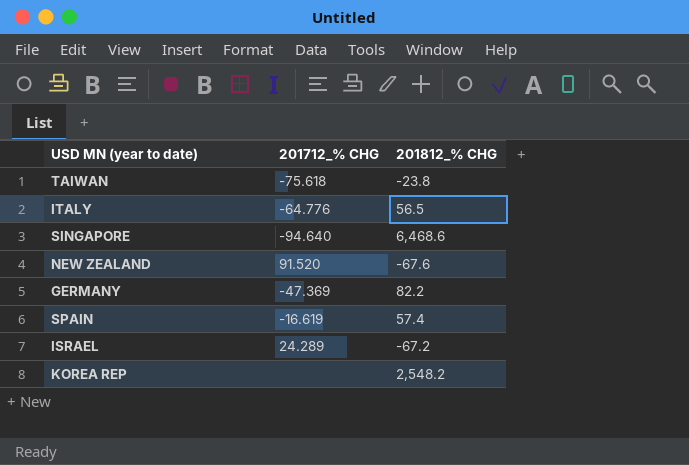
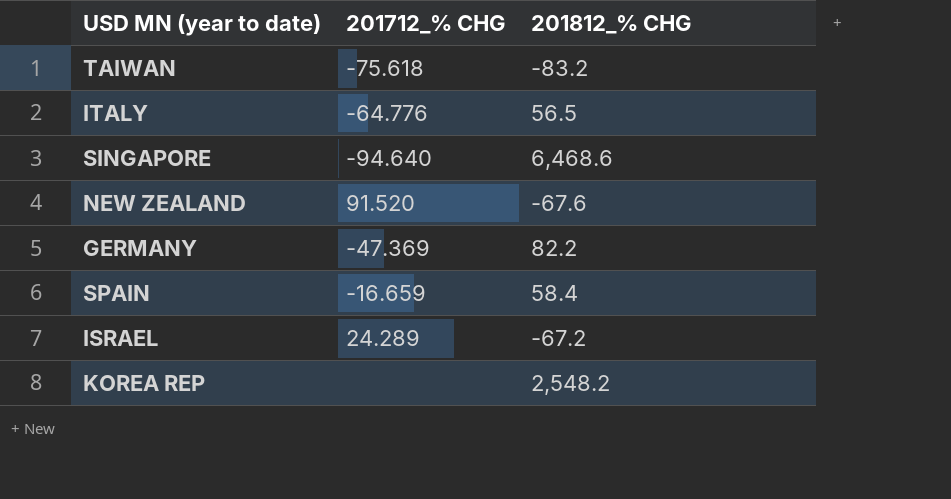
TAIWAN | 201812_% CHG: -23.8 -> -83.2
SPAIN | 201712_% CHG: -16.619 -> -16.659
SPAIN | 201812_% CHG: 57.4 -> 58.4

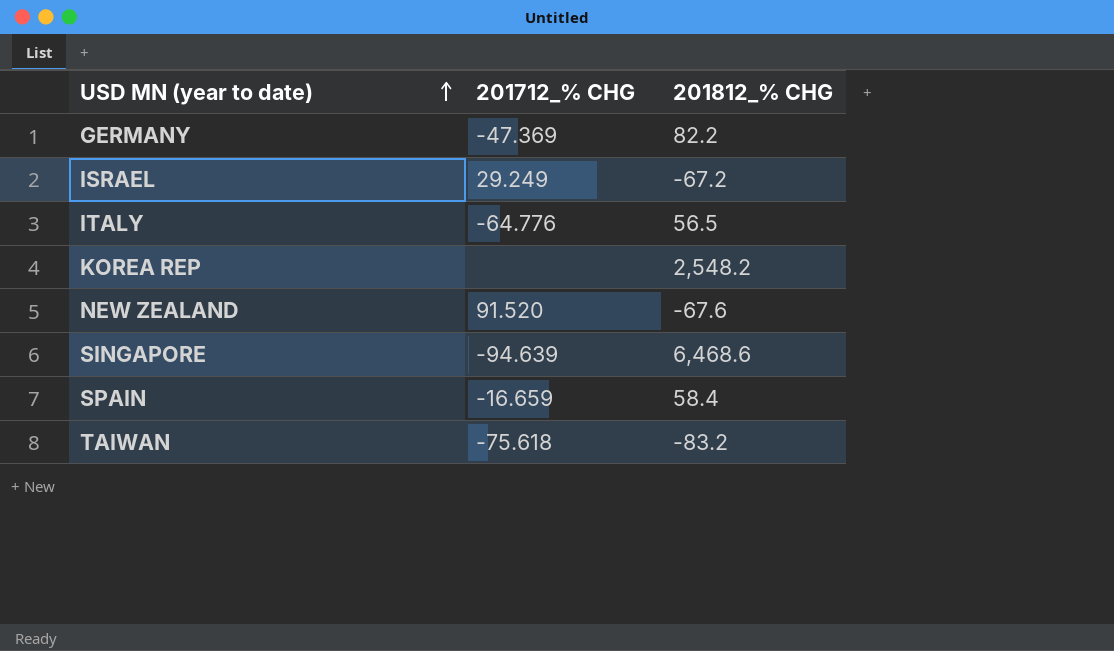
row order: none -> USD MN (year to date) ascending
ISRAEL | 201712_% CHG: 24.289 -> 29.249
SINGAPORE | 201712_% CHG: -94.640 -> -94.639

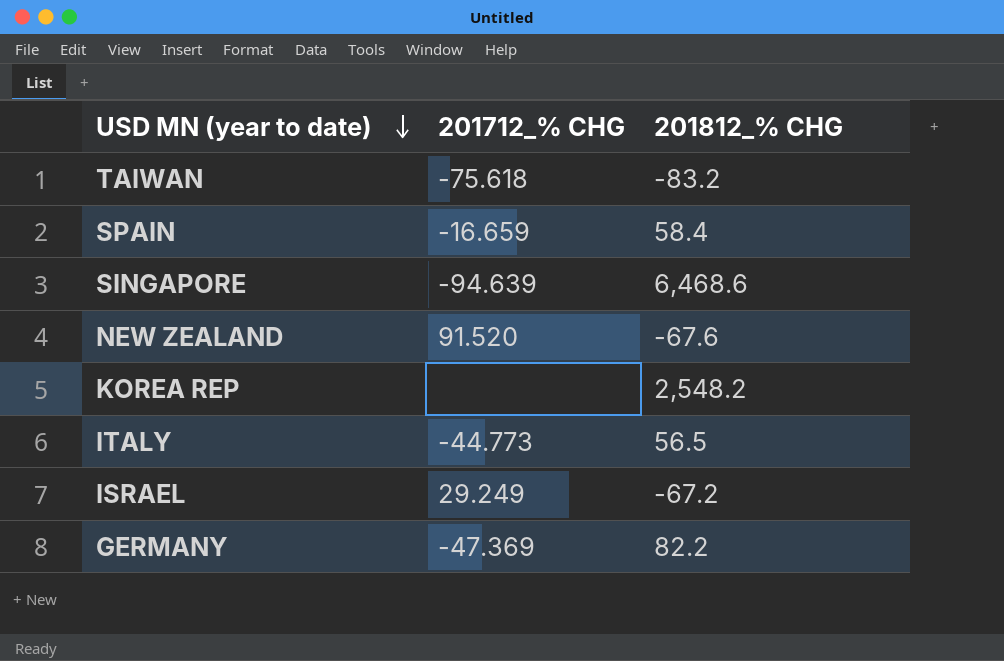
row order: USD MN (year to date) ascending -> USD MN (year to date) descending
ITALY | 201712_% CHG: -64.776 -> -44.773

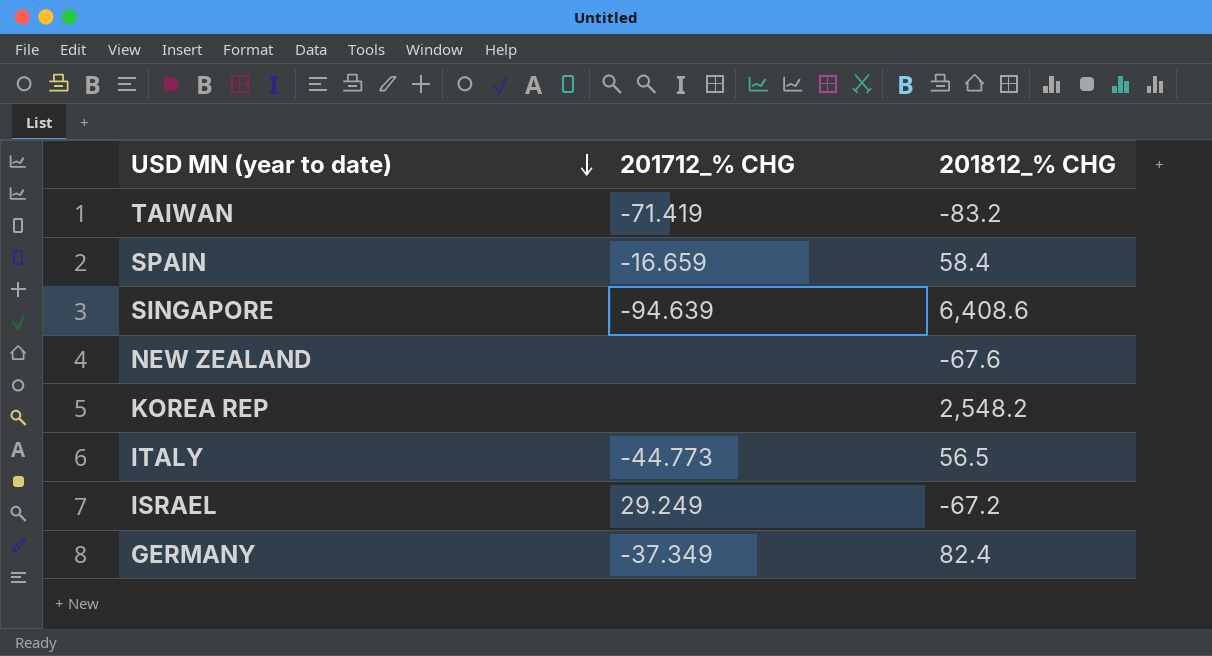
TAIWAN | 201712_% CHG: -75.618 -> -71.419
SINGAPORE | 201812_% CHG: 6,468.6 -> 6,408.6
NEW ZEALAND | 201712_% CHG: 91.520 -> none
GERMANY | 201712_% CHG: -47.369 -> -37.349
GERMANY | 201812_% CHG: 82.2 -> 82.4

